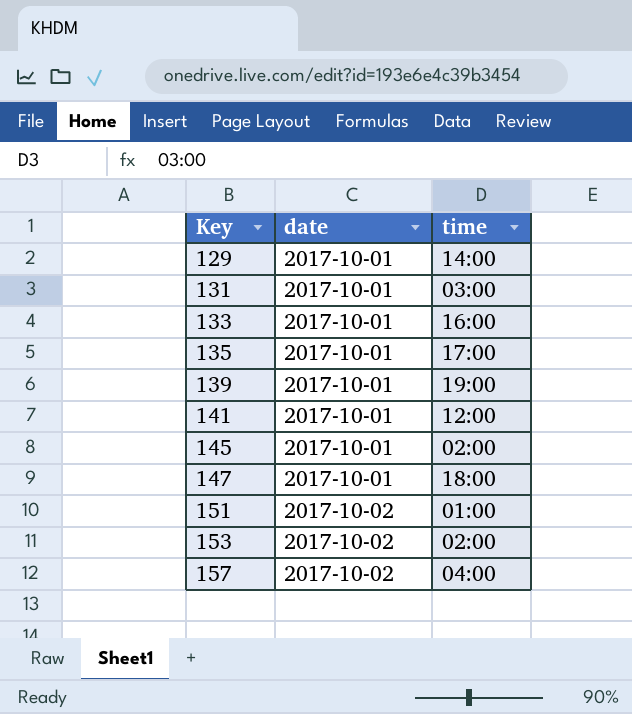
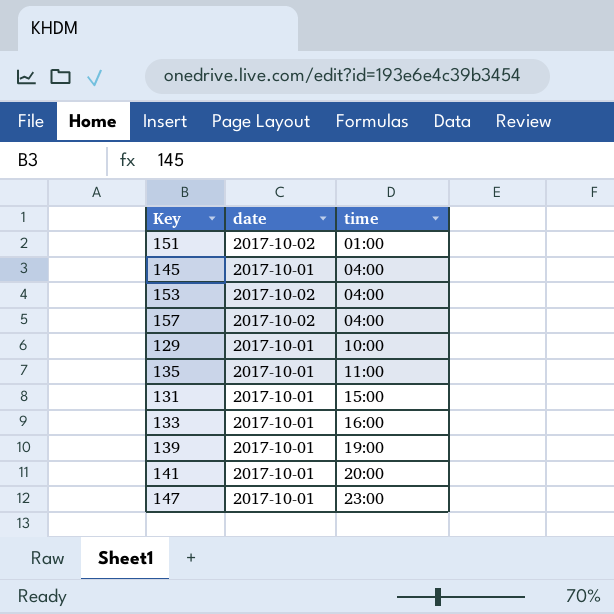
row order: Key ascending -> time ascending
145 | time: 02:00 -> 04:00
153 | time: 02:00 -> 04:00
129 | time: 14:00 -> 10:00
135 | time: 17:00 -> 11:00
131 | time: 03:00 -> 15:00
141 | time: 12:00 -> 20:00
147 | time: 18:00 -> 23:00

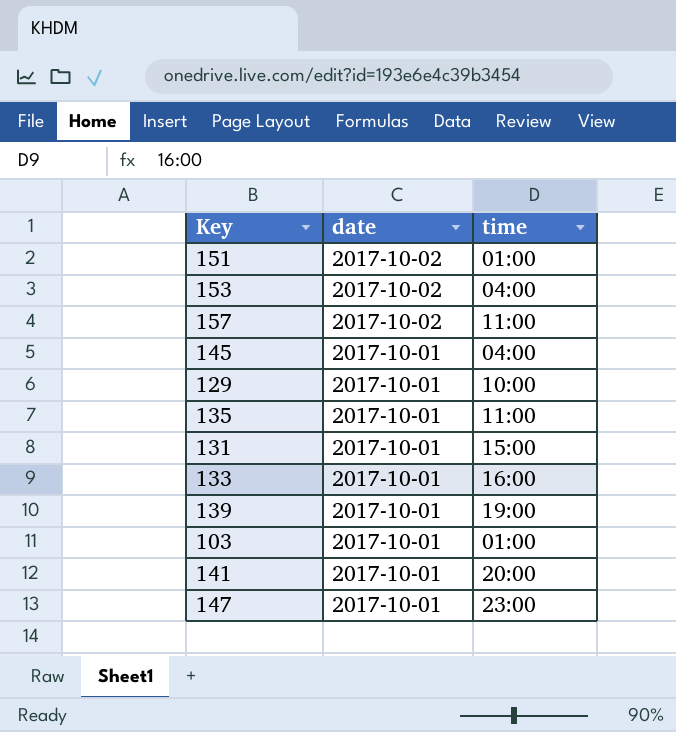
row order: time ascending -> date descending
157 | time: 04:00 -> 11:00
row 103: none -> 2017-10-01 | 01:00

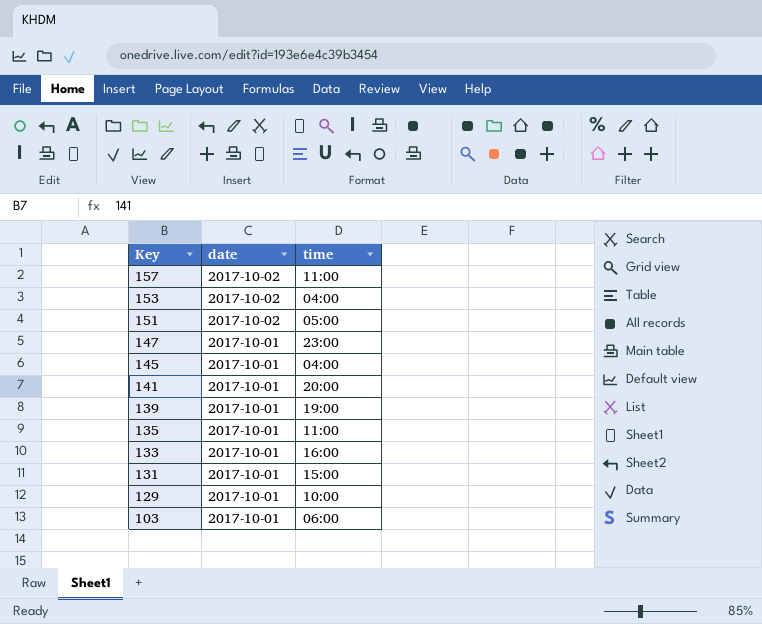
row order: date descending -> Key descending
151 | time: 01:00 -> 05:00
103 | time: 01:00 -> 06:00

